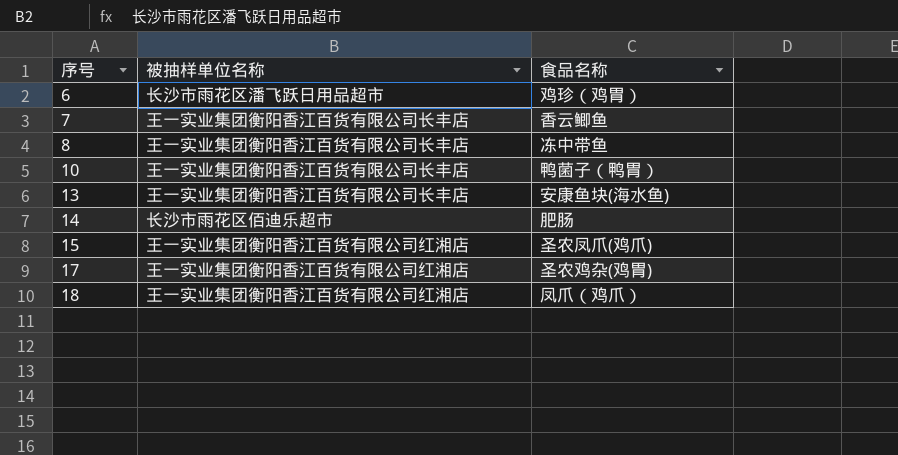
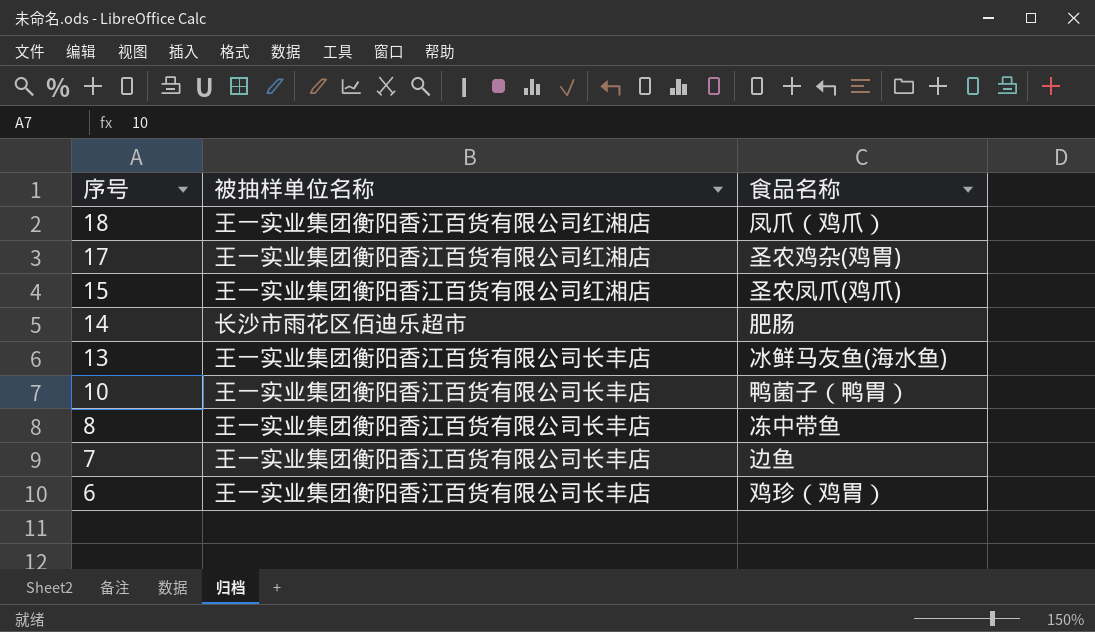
row order: 序号 ascending -> 序号 descending
13 | 食品名称: 安康鱼块(海水鱼) -> 冰鲜马友鱼(海水鱼)
7 | 食品名称: 香云鲫鱼 -> 边鱼
6 | 被抽样单位名称: 长沙市雨花区潘飞跃日用品超市 -> 王一实业集团衡阳香江百货有限公司长丰店

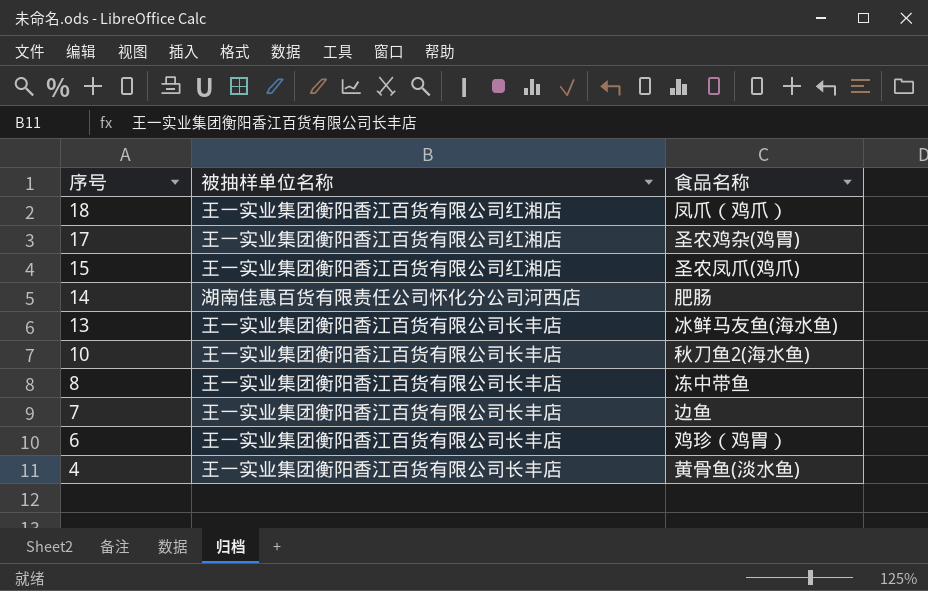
14 | 被抽样单位名称: 长沙市雨花区佰迪乐超市 -> 湖南佳惠百货有限责任公司怀化分公司河西店
10 | 食品名称: 鸭菌子（鸭胃） -> 秋刀鱼2(海水鱼)
row 4: none -> 王一实业集团衡阳香江百货有限公司长丰店 | 黄骨鱼(淡水鱼)

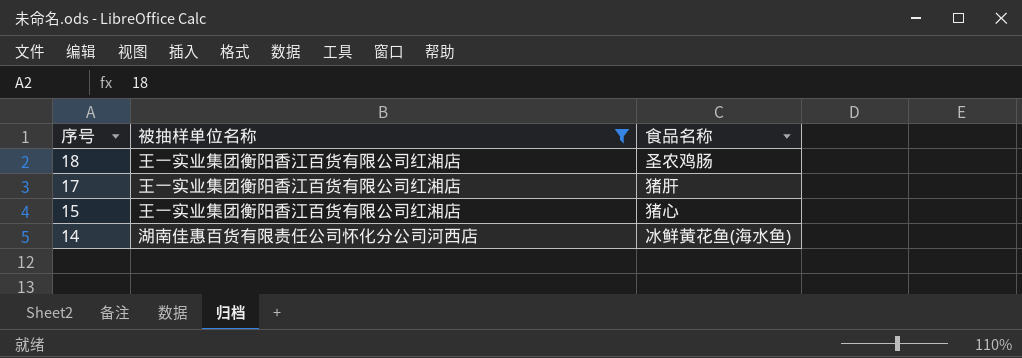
filter: none -> 被抽样单位名称 != 王一实业集团衡阳香江百货有限公司长丰店
18 | 食品名称: 凤爪（鸡爪） -> 圣农鸡肠
17 | 食品名称: 圣农鸡杂(鸡胃) -> 猪肝
15 | 食品名称: 圣农凤爪(鸡爪) -> 猪心
14 | 食品名称: 肥肠 -> 冰鲜黄花鱼(海水鱼)

